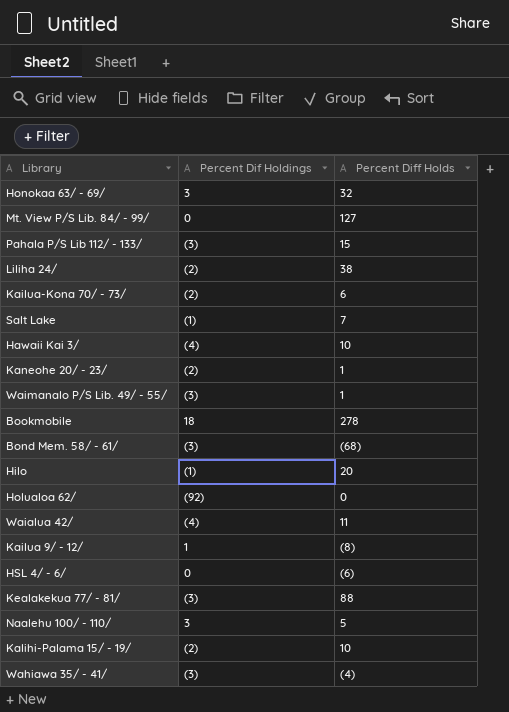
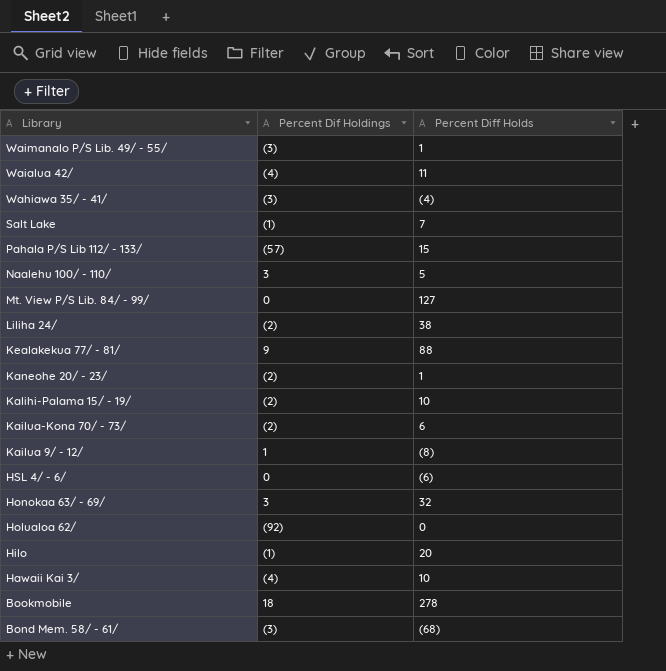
row order: none -> Library descending
Pahala P/S Lib 112/ - 133/ | Percent Dif Holdings: (3) -> (57)
Kealakekua 77/ - 81/ | Percent Dif Holdings: (3) -> 9

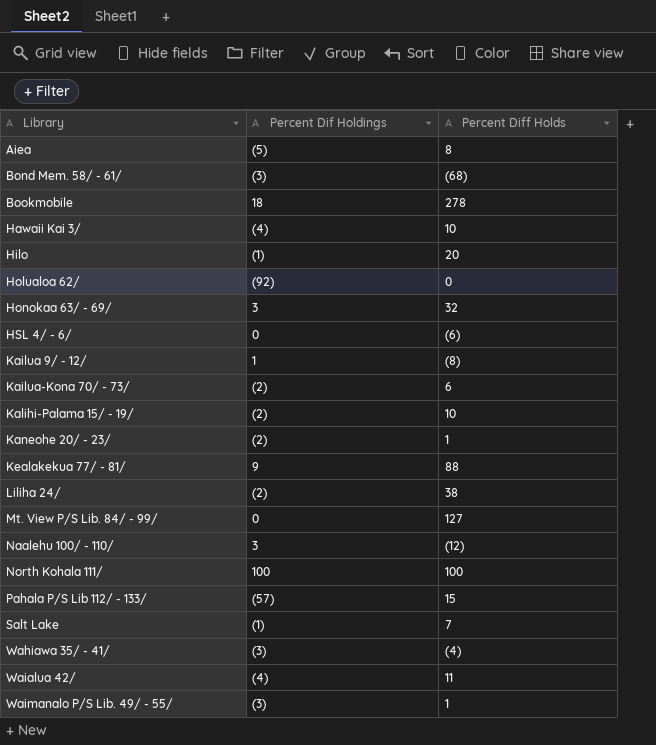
row order: Library descending -> Library ascending
row Aiea: none -> (5) | 8
Naalehu 100/ - 110/ | Percent Diff Holds: 5 -> (12)
row North Kohala 111/: none -> 100 | 100

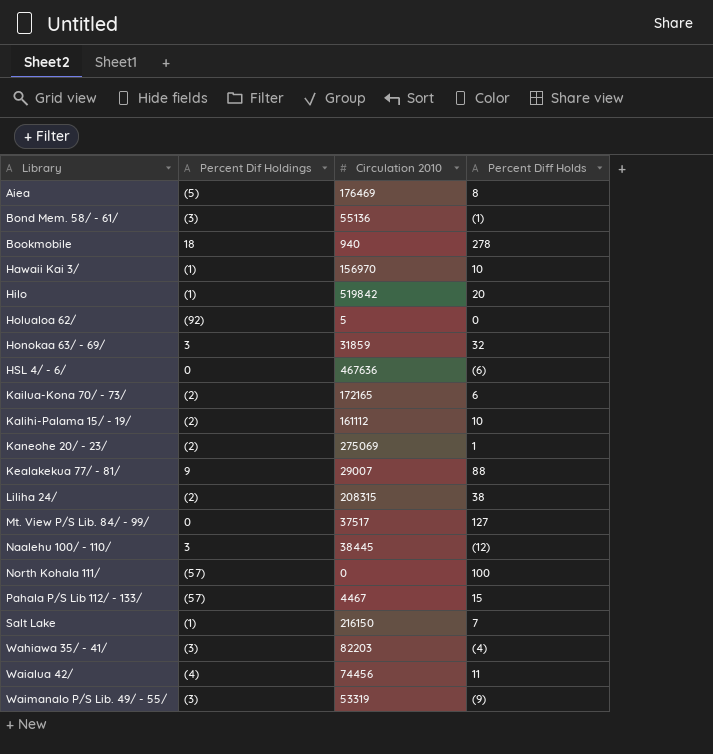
column Circulation 2010 | position: none -> 3
row Kailua 9/ - 12/: 1 | (8) -> none
Bond Mem. 58/ - 61/ | Percent Diff Holds: (68) -> (1)
Hawaii Kai 3/ | Percent Dif Holdings: (4) -> (1)
North Kohala 111/ | Percent Dif Holdings: 100 -> (57)
Waimanalo P/S Lib. 49/ - 55/ | Percent Diff Holds: 1 -> (9)

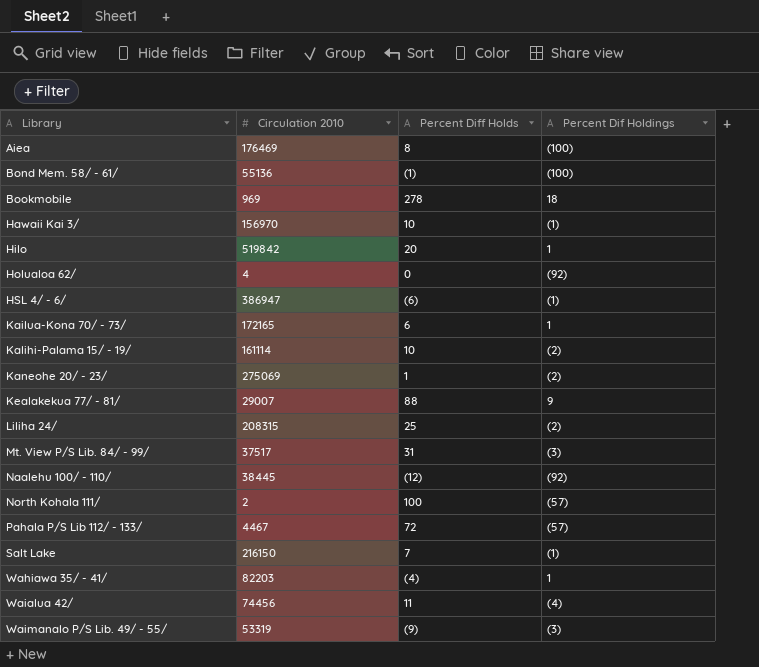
column Percent Dif Holdings | position: 2 -> 4
row Honokaa 63/ - 69/: 3 | 31859 | 32 -> none
Aiea | Percent Dif Holdings: (5) -> (100)
Bond Mem. 58/ - 61/ | Percent Dif Holdings: (3) -> (100)
Bookmobile | Circulation 2010: 940 -> 969
Hilo | Percent Dif Holdings: (1) -> 1
Holualoa 62/ | Circulation 2010: 5 -> 4
HSL 4/ - 6/ | Circulation 2010: 467636 -> 386947
HSL 4/ - 6/ | Percent Dif Holdings: 0 -> (1)
Kailua-Kona 70/ - 73/ | Percent Dif Holdings: (2) -> 1
Kalihi-Palama 15/ - 19/ | Circulation 2010: 161112 -> 161114
Liliha 24/ | Percent Diff Holds: 38 -> 25
Mt. View P/S Lib. 84/ - 99/ | Percent Diff Holds: 127 -> 31
Mt. View P/S Lib. 84/ - 99/ | Percent Dif Holdings: 0 -> (3)
Naalehu 100/ - 110/ | Percent Dif Holdings: 3 -> (92)
North Kohala 111/ | Circulation 2010: 0 -> 2
Pahala P/S Lib 112/ - 133/ | Percent Diff Holds: 15 -> 72
Wahiawa 35/ - 41/ | Percent Dif Holdings: (3) -> 1

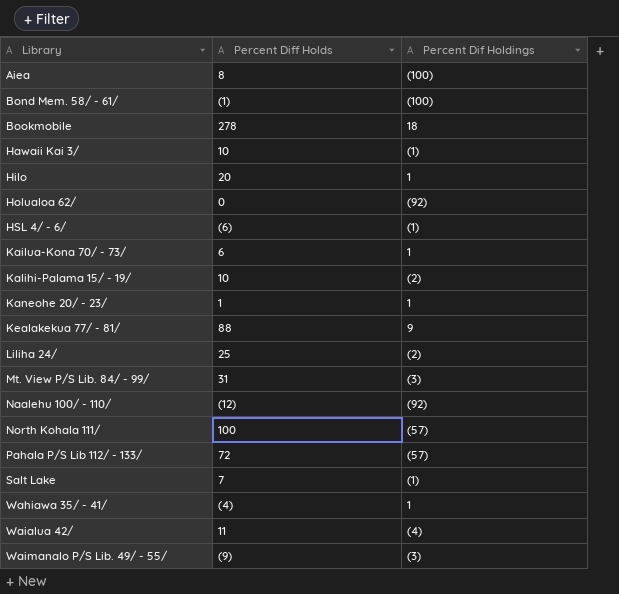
column Circulation 2010 | position: 2 -> none
Kaneohe 20/ - 23/ | Percent Dif Holdings: (2) -> 1

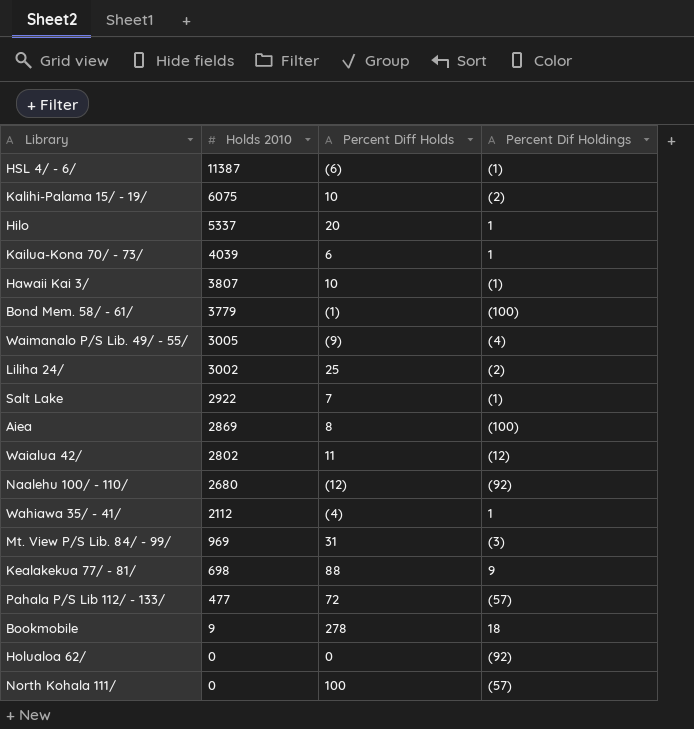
row order: Library ascending -> Holds 2010 descending
column Holds 2010 | position: none -> 2
row Kaneohe 20/ - 23/: 1 | 1 -> none
Waimanalo P/S Lib. 49/ - 55/ | Percent Dif Holdings: (3) -> (4)
Waialua 42/ | Percent Dif Holdings: (4) -> (12)

